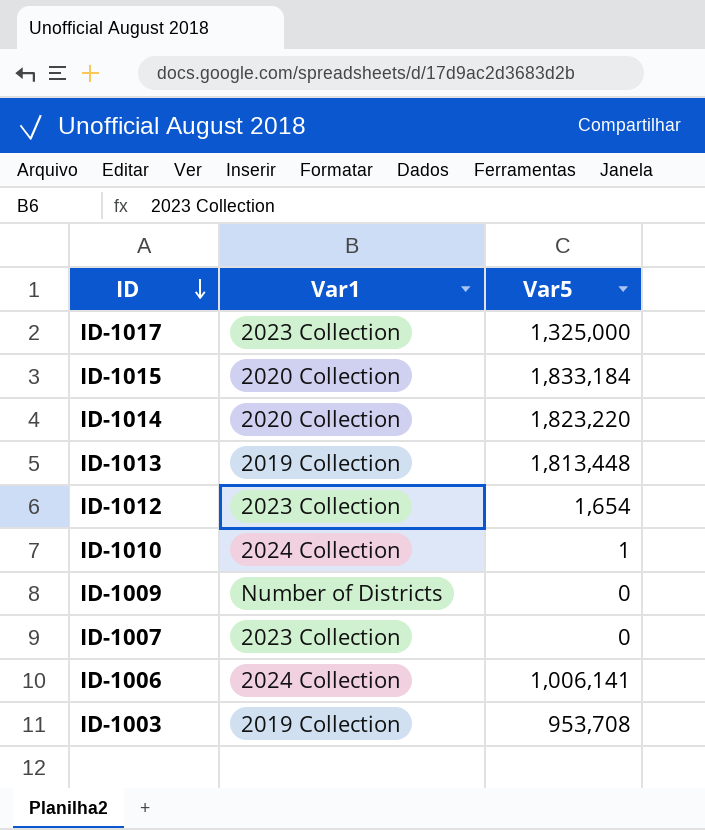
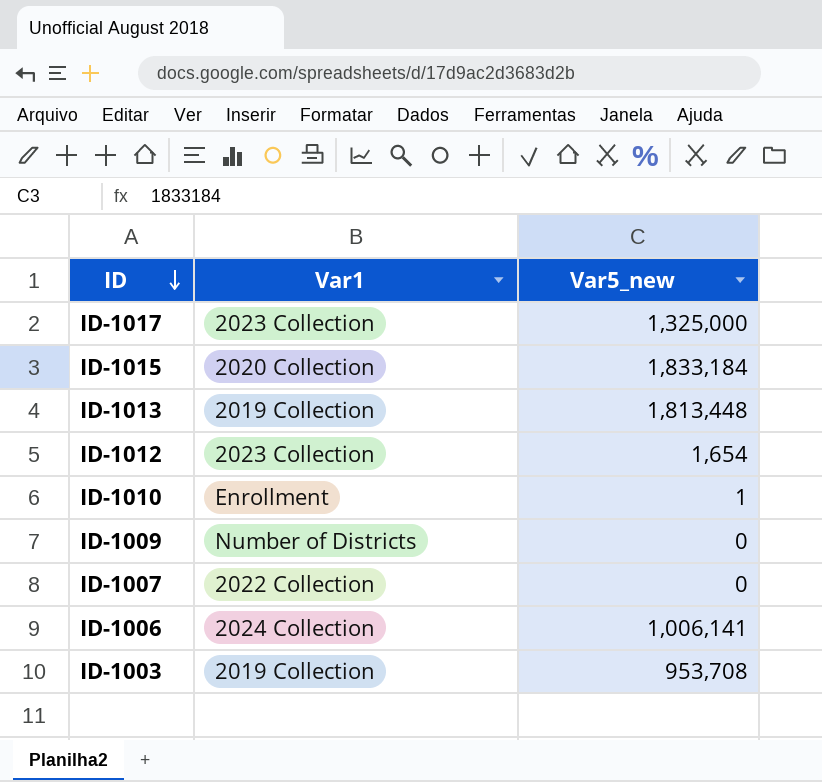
column name: Var5 -> Var5_new
row ID-1014: 2020 Collection | 1,823,220 -> none
ID-1010 | Var1: 2024 Collection -> Enrollment
ID-1007 | Var1: 2023 Collection -> 2022 Collection

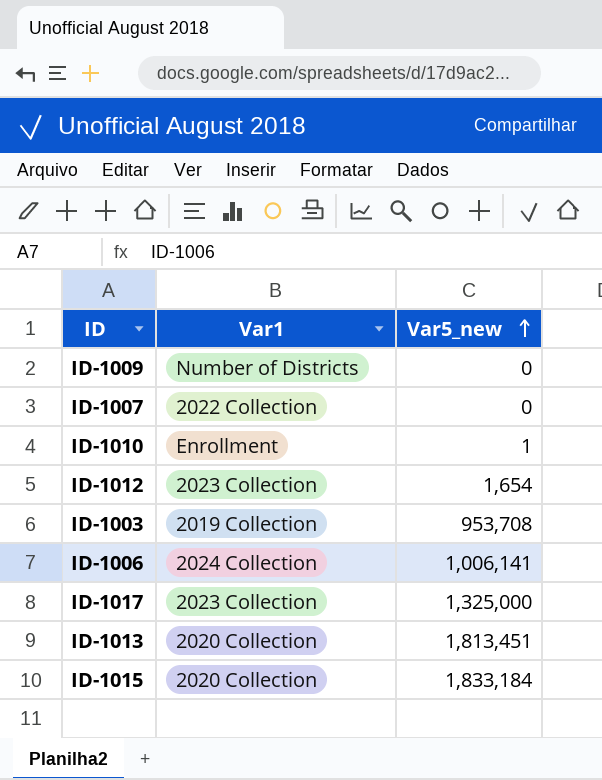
row order: ID descending -> Var5_new ascending
ID-1013 | Var1: 2019 Collection -> 2020 Collection
ID-1013 | Var5_new: 1,813,448 -> 1,813,451

